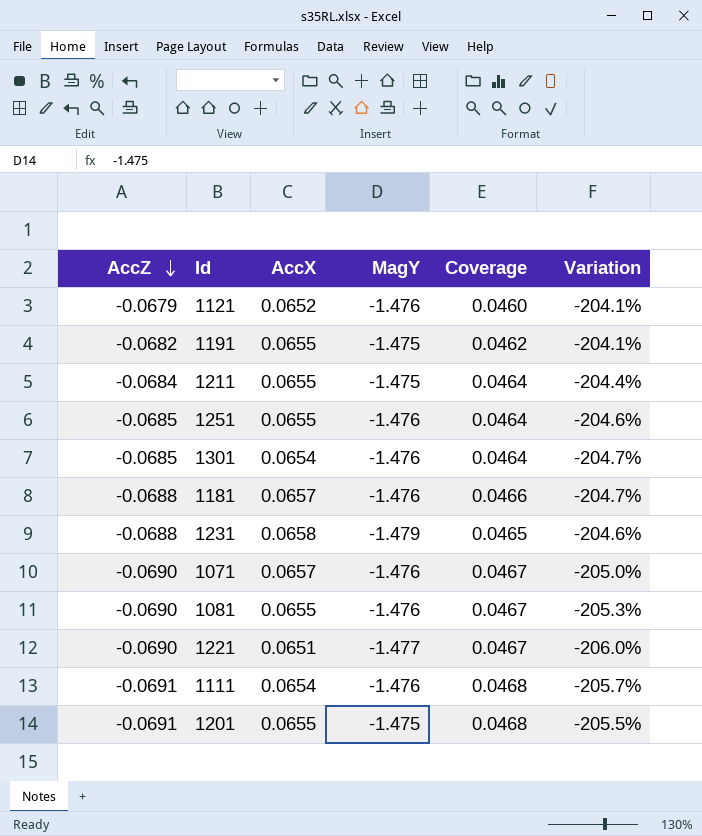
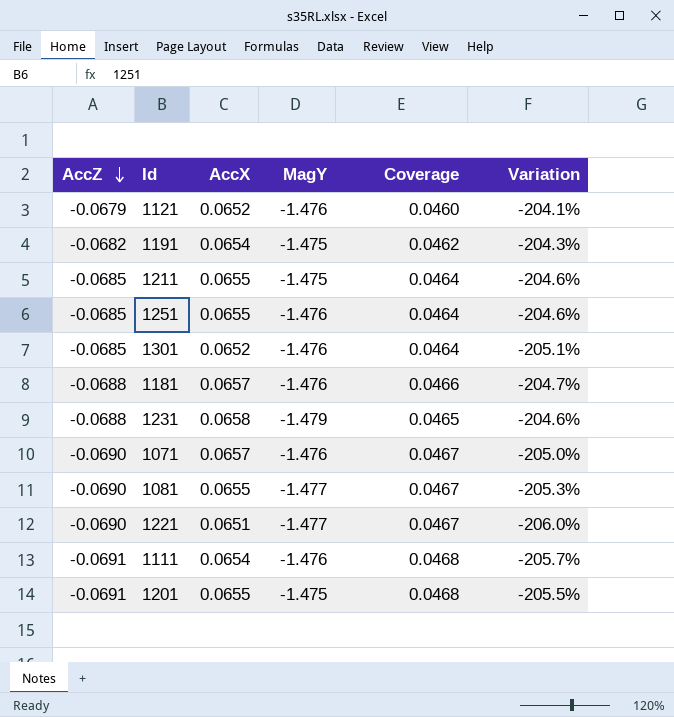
1191 | AccX: 0.0655 -> 0.0654
1191 | Variation: -204.1% -> -204.3%
1211 | AccZ: -0.0684 -> -0.0685
1211 | Variation: -204.4% -> -204.6%
1301 | AccX: 0.0654 -> 0.0652
1301 | Variation: -204.7% -> -205.1%
1081 | MagY: -1.476 -> -1.477

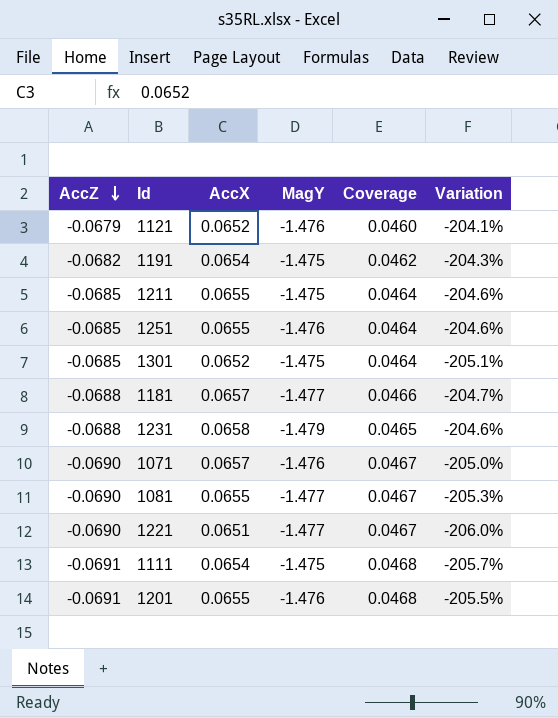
1301 | MagY: -1.476 -> -1.475
1181 | MagY: -1.476 -> -1.477
1111 | MagY: -1.476 -> -1.475
1201 | MagY: -1.475 -> -1.476

